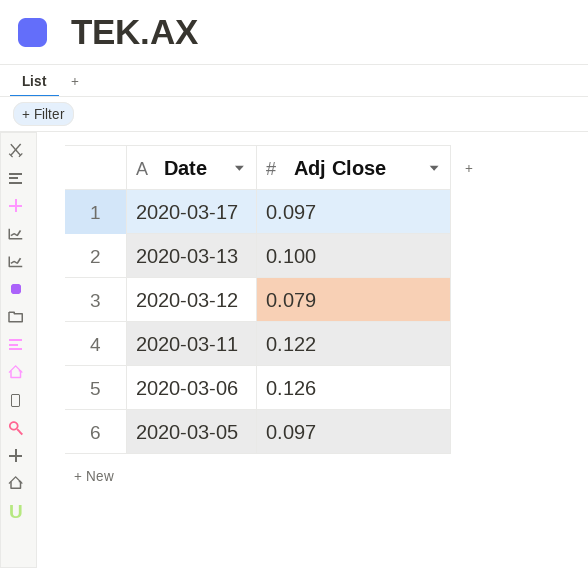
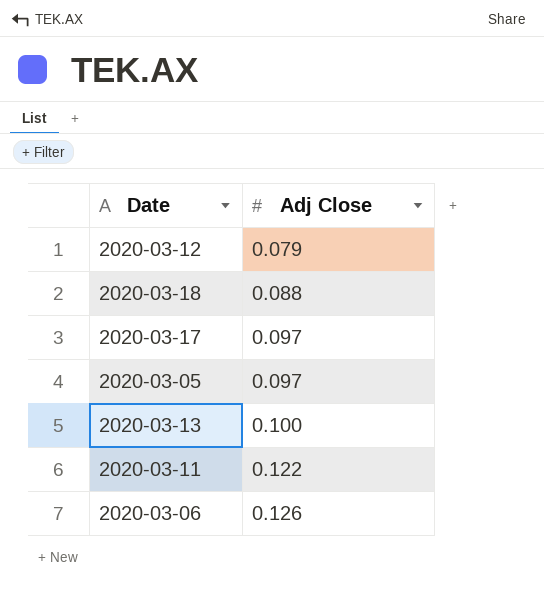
row order: Date descending -> Adj Close ascending
row 2020-03-18: none -> 0.088

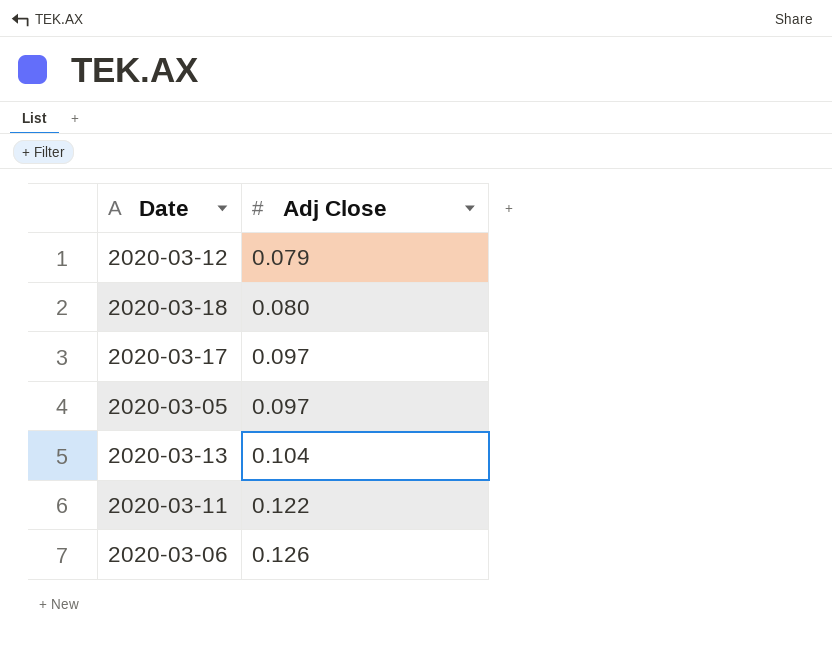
2020-03-18 | Adj Close: 0.088 -> 0.080
2020-03-13 | Adj Close: 0.100 -> 0.104

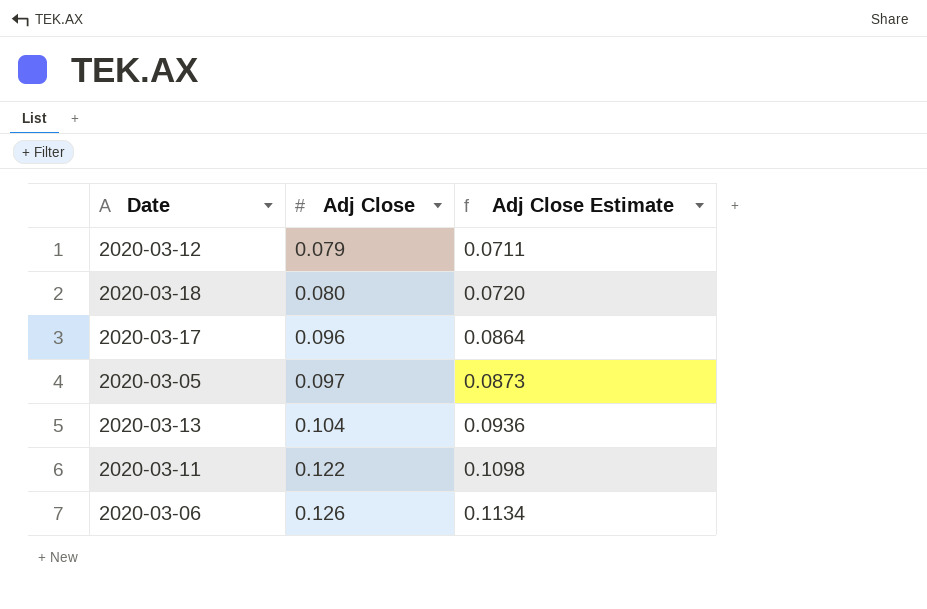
column Adj Close Estimate | formula: none -> [Adj Close] * 0.9
2020-03-17 | Adj Close: 0.097 -> 0.096

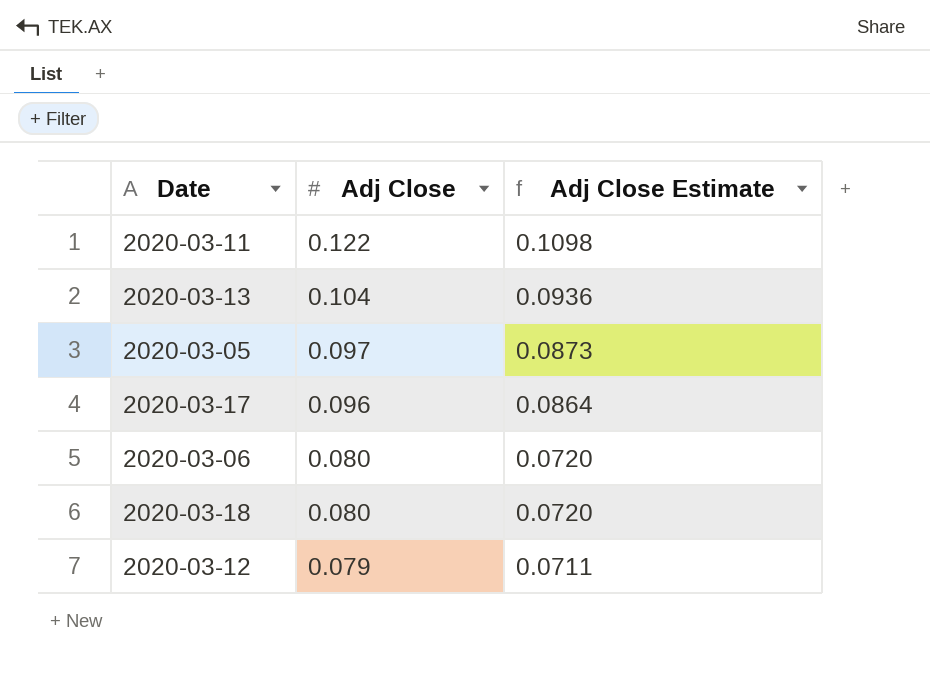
row order: Adj Close ascending -> Adj Close descending
2020-03-06 | Adj Close: 0.126 -> 0.080
2020-03-06 | Adj Close Estimate: 0.1134 -> 0.0720

